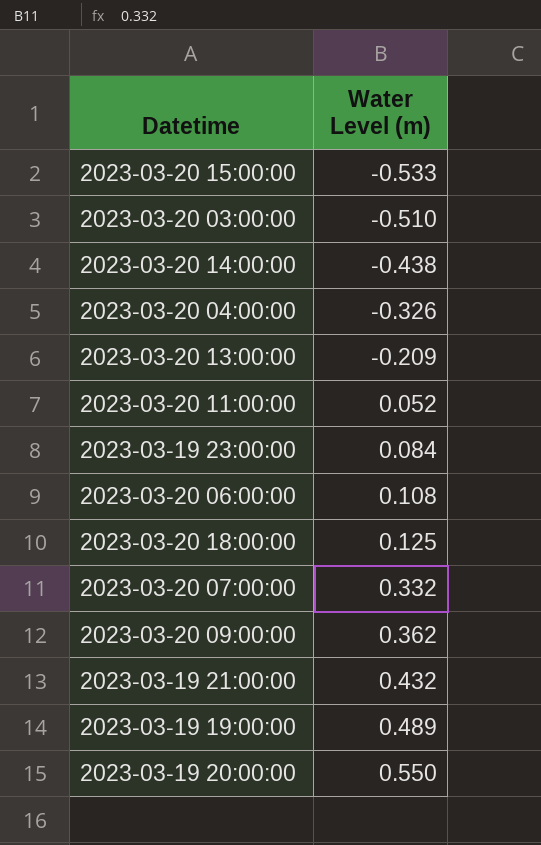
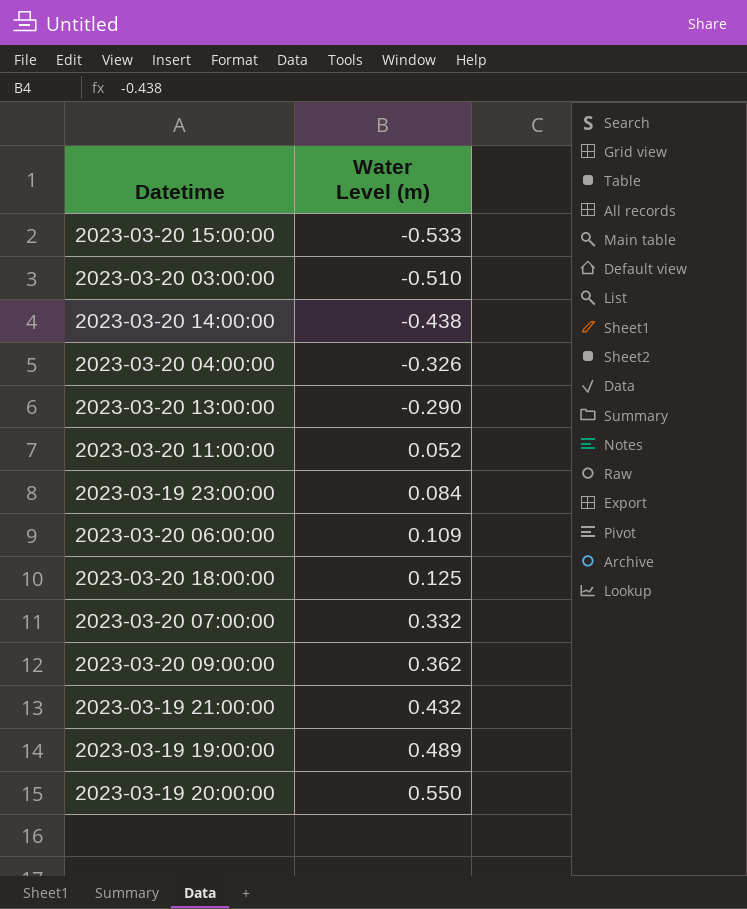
2023-03-20 13:00:00 | Water Level (m): -0.209 -> -0.290
2023-03-20 06:00:00 | Water Level (m): 0.108 -> 0.109

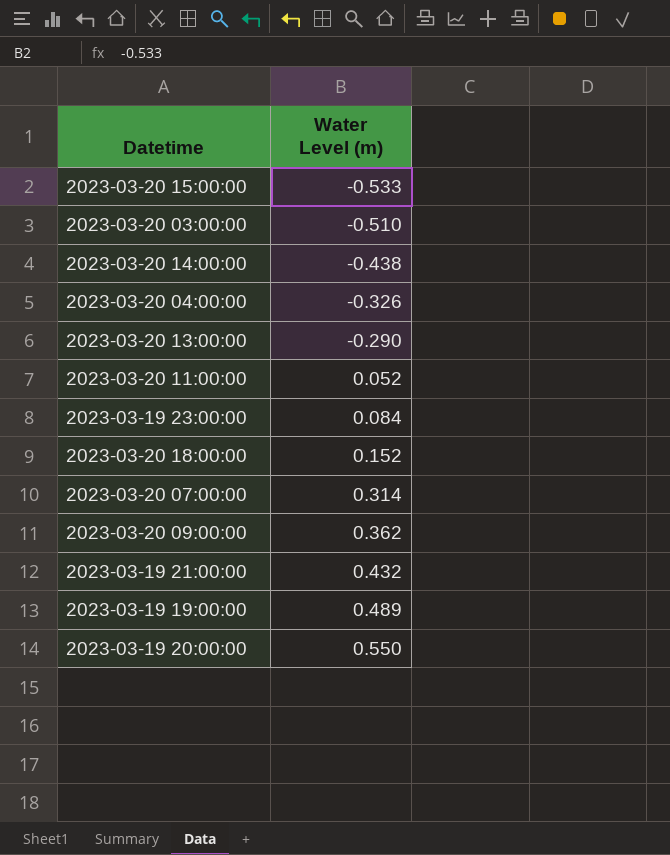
row 2023-03-20 06:00:00: 0.109 -> none
2023-03-20 18:00:00 | Water Level (m): 0.125 -> 0.152
2023-03-20 07:00:00 | Water Level (m): 0.332 -> 0.314

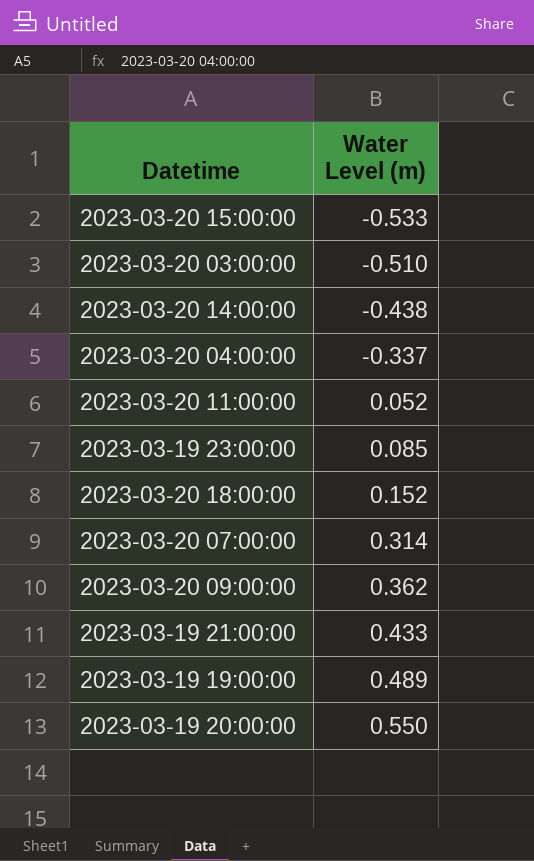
row 2023-03-20 13:00:00: -0.290 -> none
2023-03-20 04:00:00 | Water Level (m): -0.326 -> -0.337
2023-03-19 23:00:00 | Water Level (m): 0.084 -> 0.085
2023-03-19 21:00:00 | Water Level (m): 0.432 -> 0.433

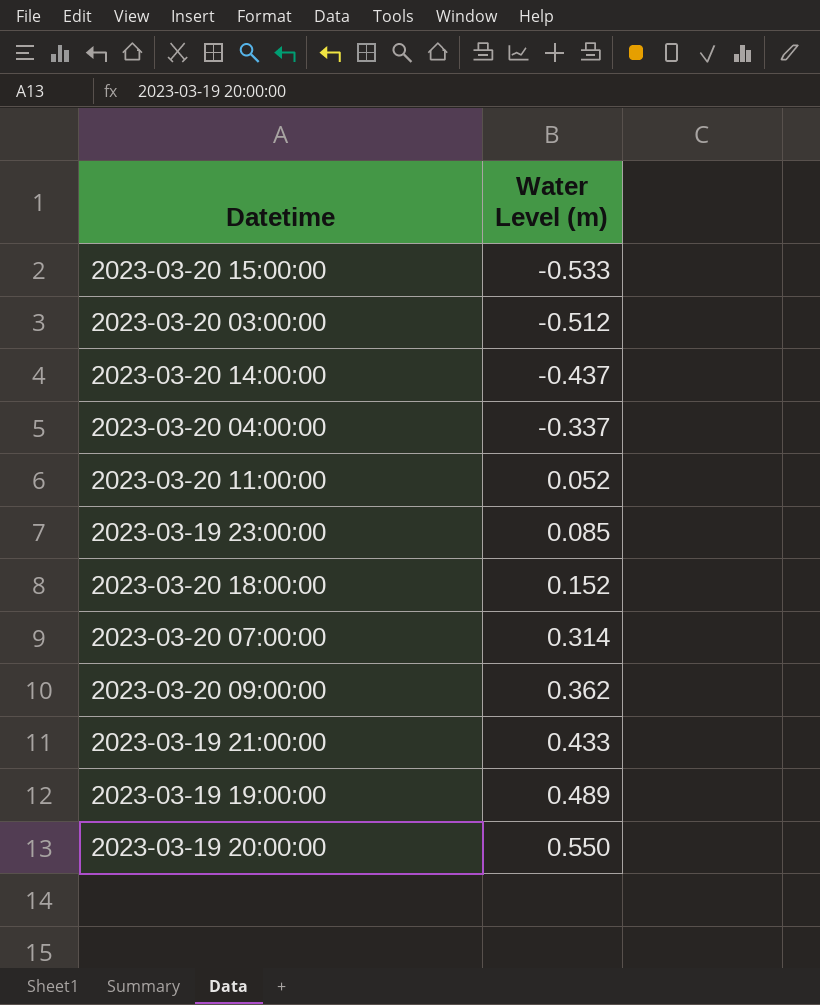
2023-03-20 03:00:00 | Water Level (m): -0.510 -> -0.512
2023-03-20 14:00:00 | Water Level (m): -0.438 -> -0.437

